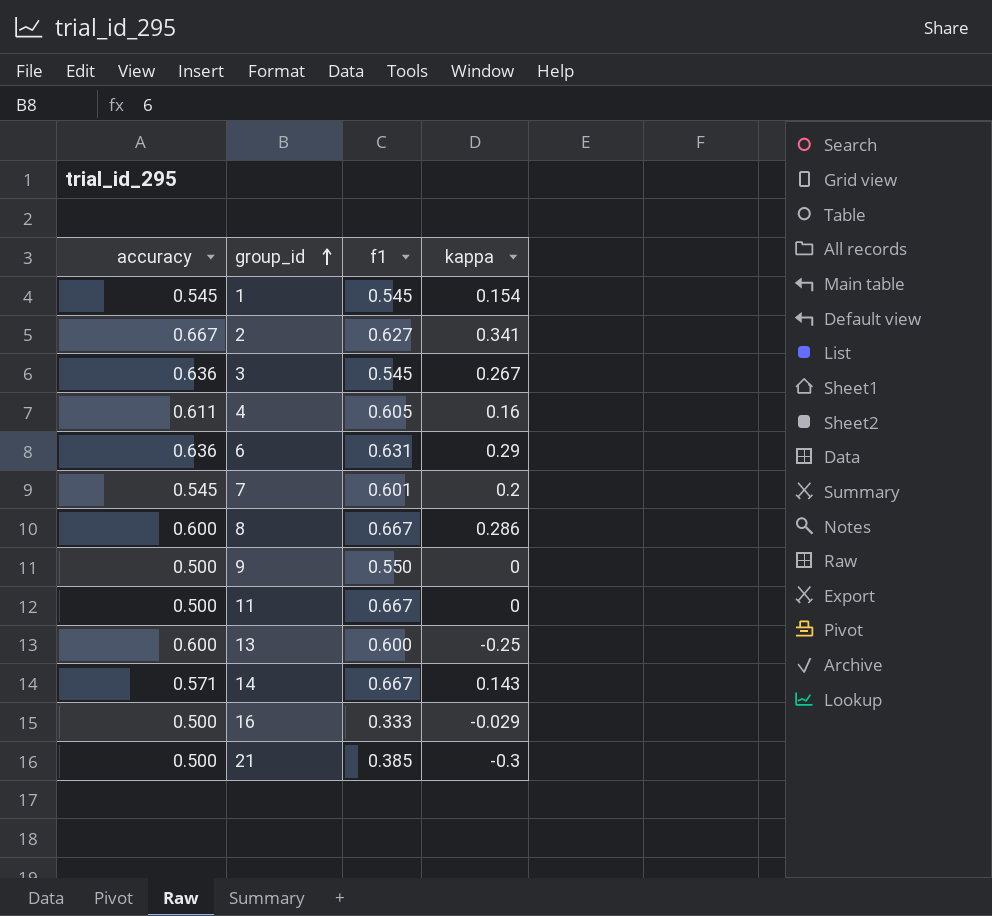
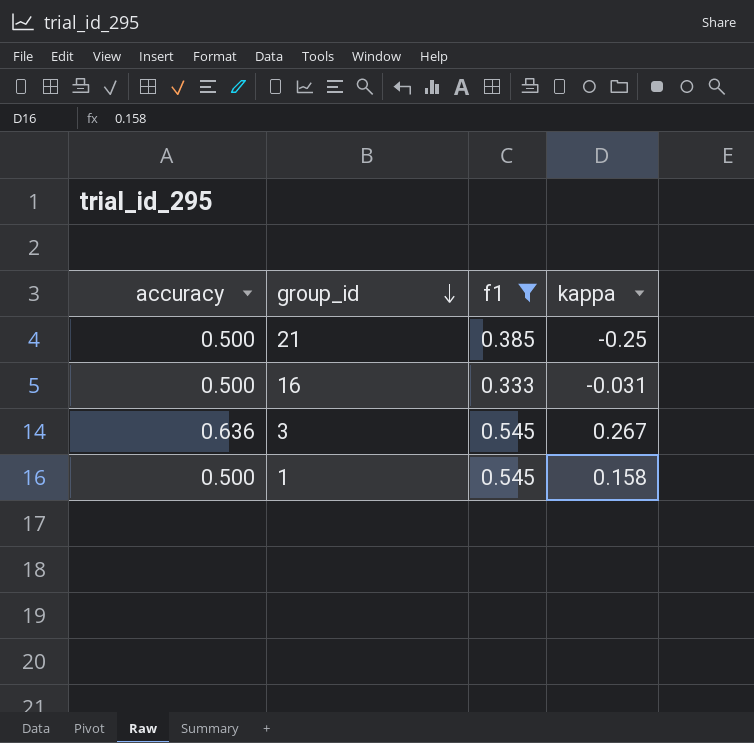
filter: none -> f1 <= 0.545
row order: group_id ascending -> group_id descending
21 | kappa: -0.3 -> -0.25
16 | kappa: -0.029 -> -0.031
1 | accuracy: 0.545 -> 0.500
1 | kappa: 0.154 -> 0.158

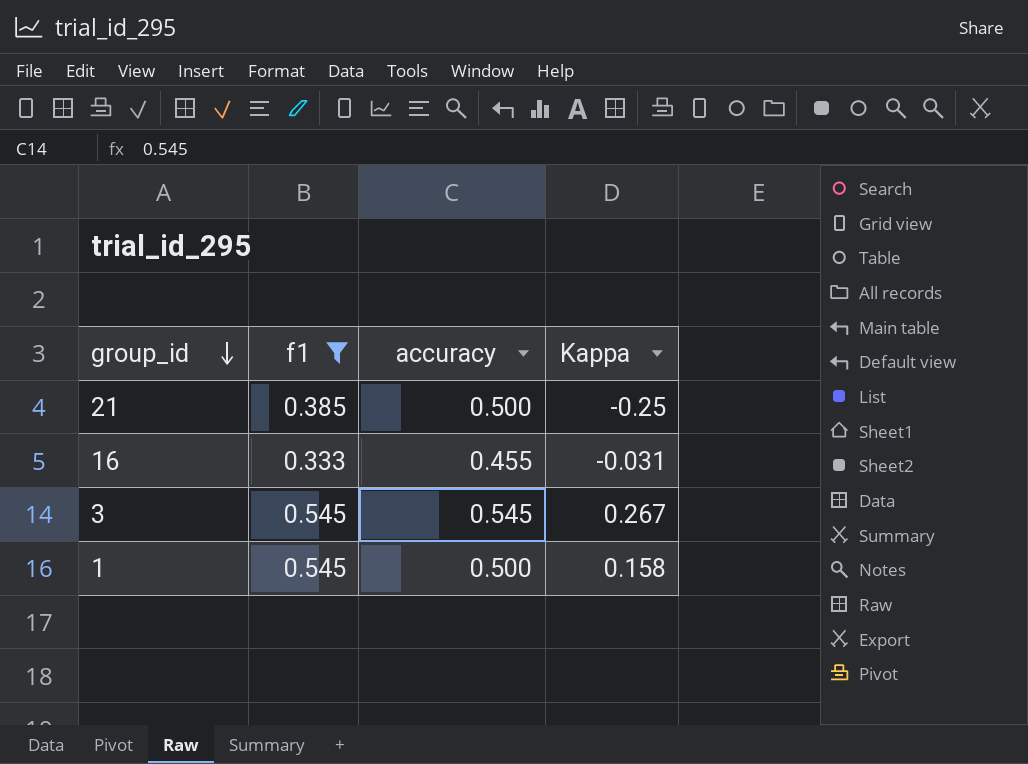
column accuracy | position: 1 -> 3
column name: kappa -> Kappa
16 | accuracy: 0.500 -> 0.455
3 | accuracy: 0.636 -> 0.545

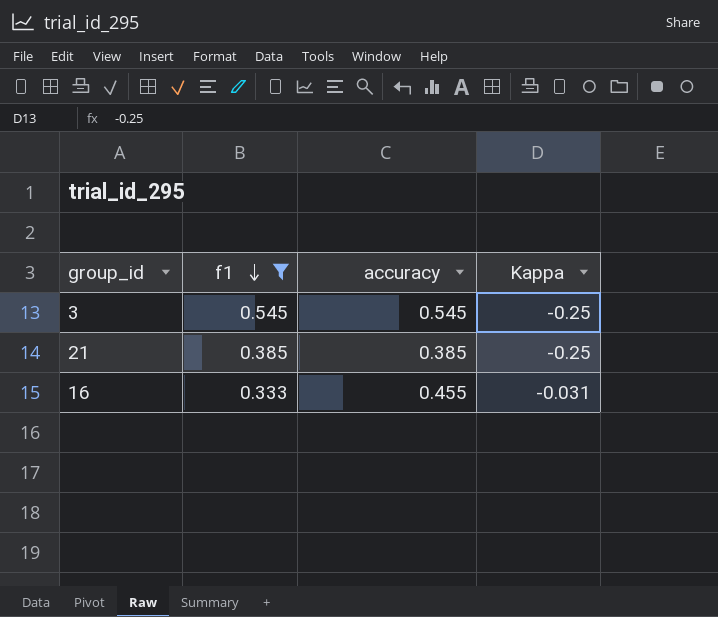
row order: group_id descending -> f1 descending
row 1: 0.545 | 0.500 | 0.158 -> none
3 | Kappa: 0.267 -> -0.25
21 | accuracy: 0.500 -> 0.385

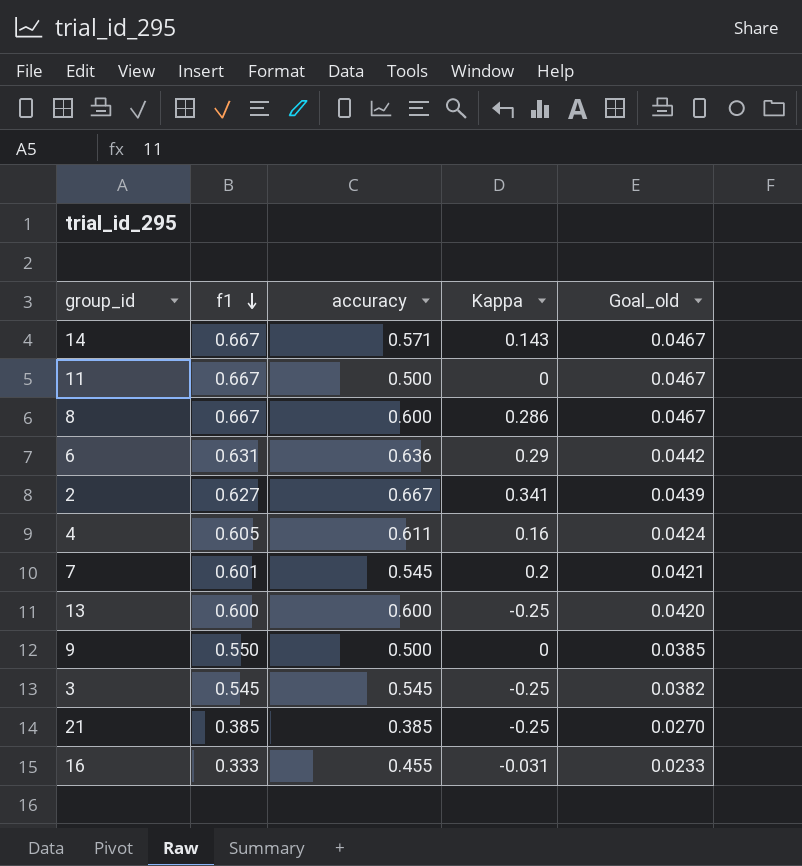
filter: f1 <= 0.545 -> none
column Goal_old | formula: none -> [f1] * 0.07

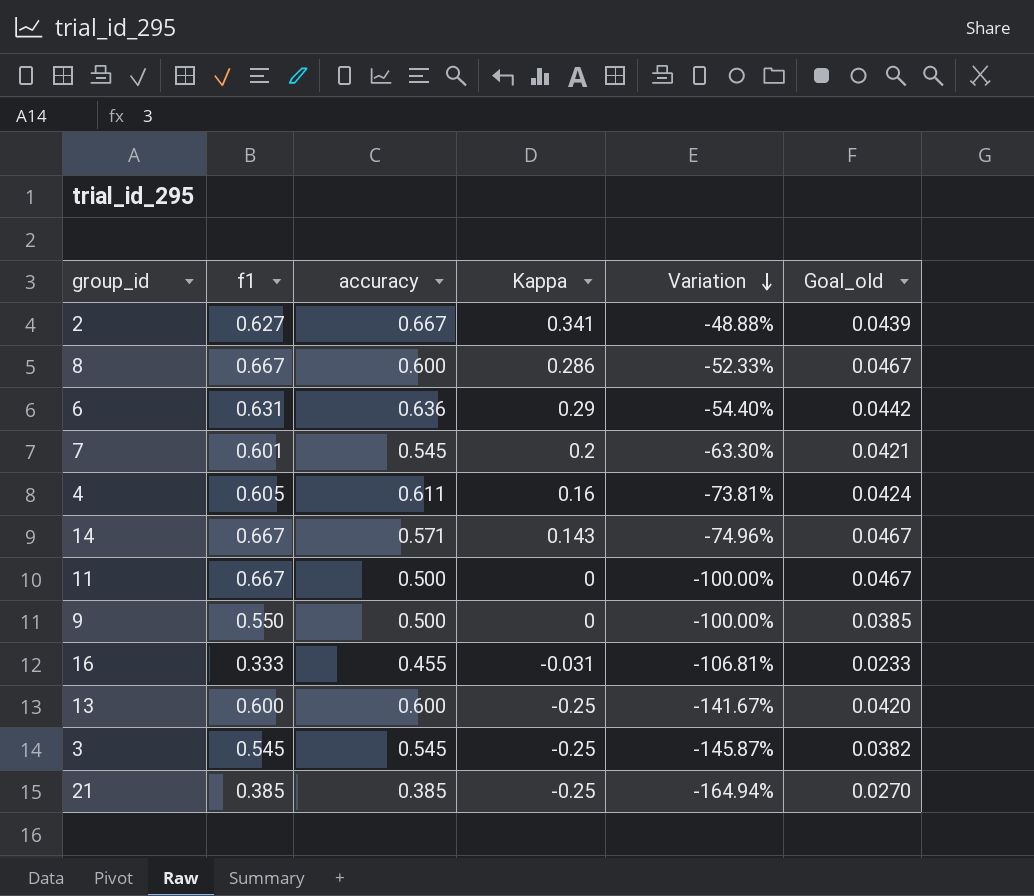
row order: f1 descending -> Variation descending
column Variation | formula: none -> ([Kappa] - [accuracy]) / [accuracy]

